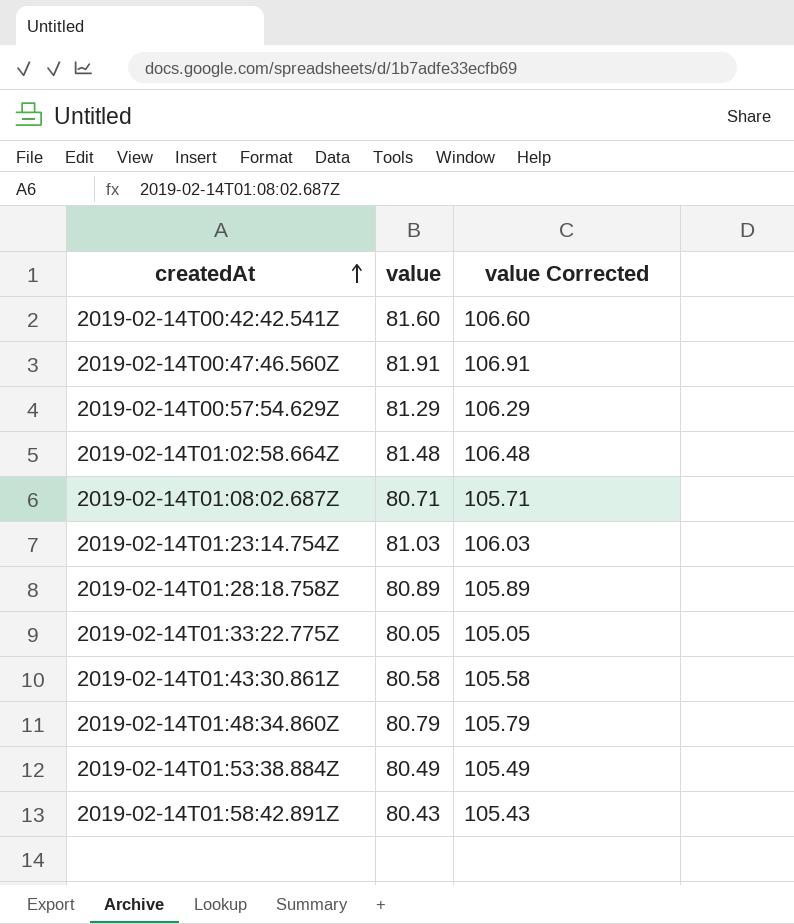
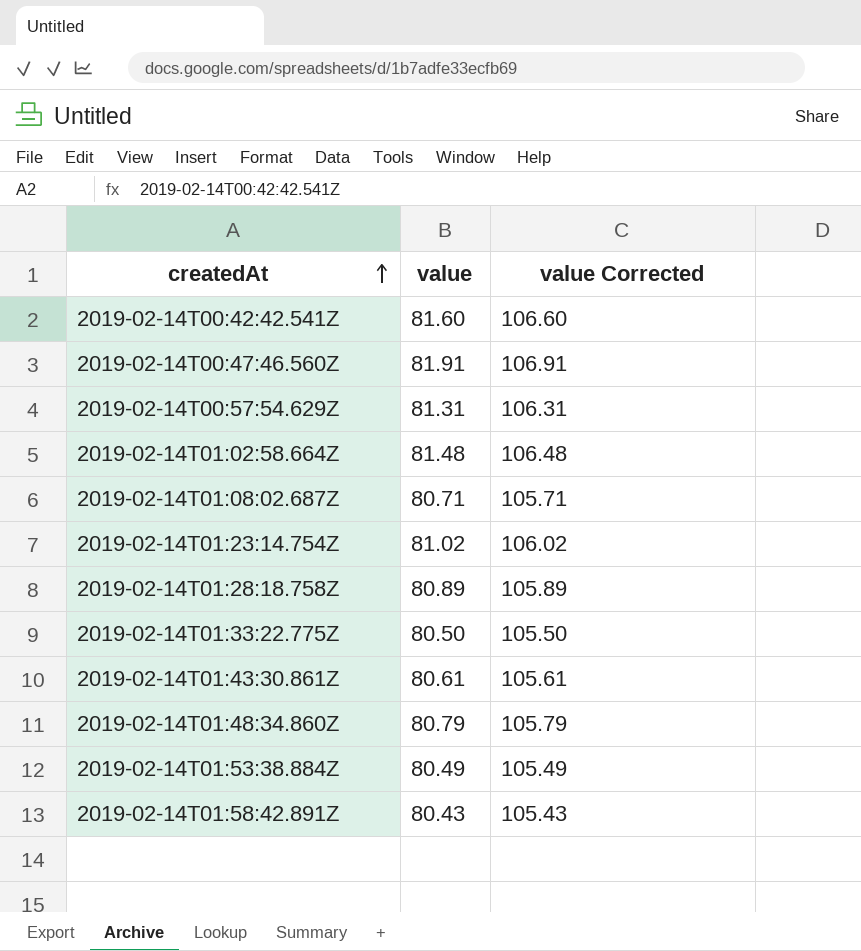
2019-02-14T00:57:54.629Z | value: 81.29 -> 81.31
2019-02-14T00:57:54.629Z | value Corrected: 106.29 -> 106.31
2019-02-14T01:23:14.754Z | value: 81.03 -> 81.02
2019-02-14T01:23:14.754Z | value Corrected: 106.03 -> 106.02
2019-02-14T01:33:22.775Z | value: 80.05 -> 80.50
2019-02-14T01:33:22.775Z | value Corrected: 105.05 -> 105.50
2019-02-14T01:43:30.861Z | value: 80.58 -> 80.61
2019-02-14T01:43:30.861Z | value Corrected: 105.58 -> 105.61

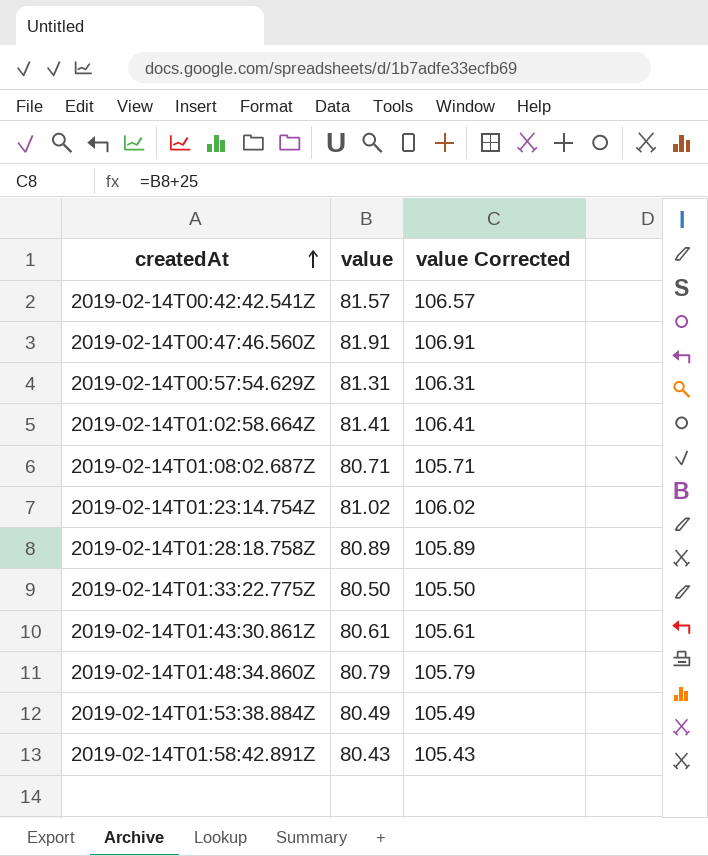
2019-02-14T00:42:42.541Z | value: 81.60 -> 81.57
2019-02-14T00:42:42.541Z | value Corrected: 106.60 -> 106.57
2019-02-14T01:02:58.664Z | value: 81.48 -> 81.41
2019-02-14T01:02:58.664Z | value Corrected: 106.48 -> 106.41

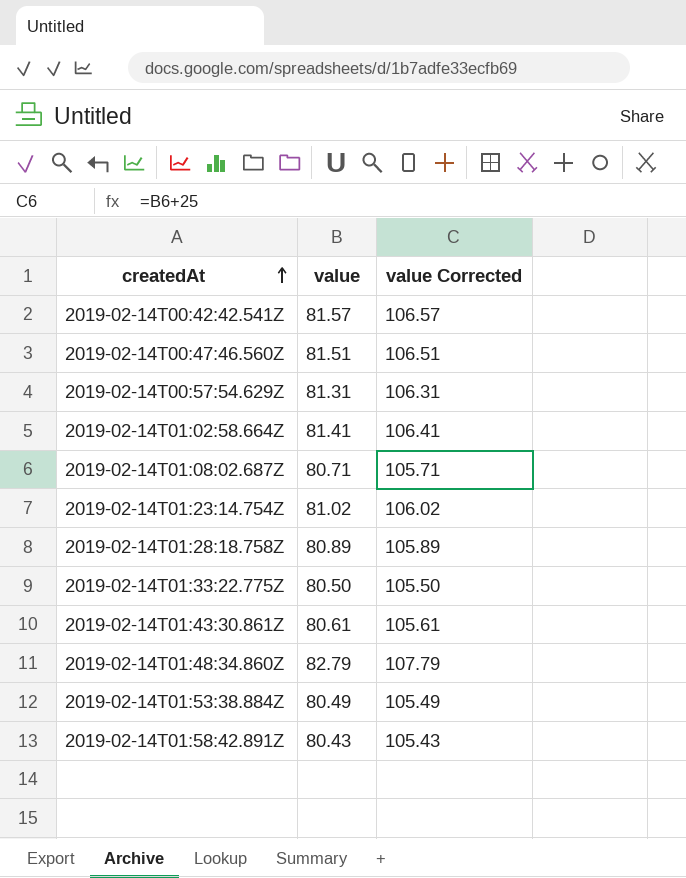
2019-02-14T00:47:46.560Z | value: 81.91 -> 81.51
2019-02-14T00:47:46.560Z | value Corrected: 106.91 -> 106.51
2019-02-14T01:48:34.860Z | value: 80.79 -> 82.79
2019-02-14T01:48:34.860Z | value Corrected: 105.79 -> 107.79

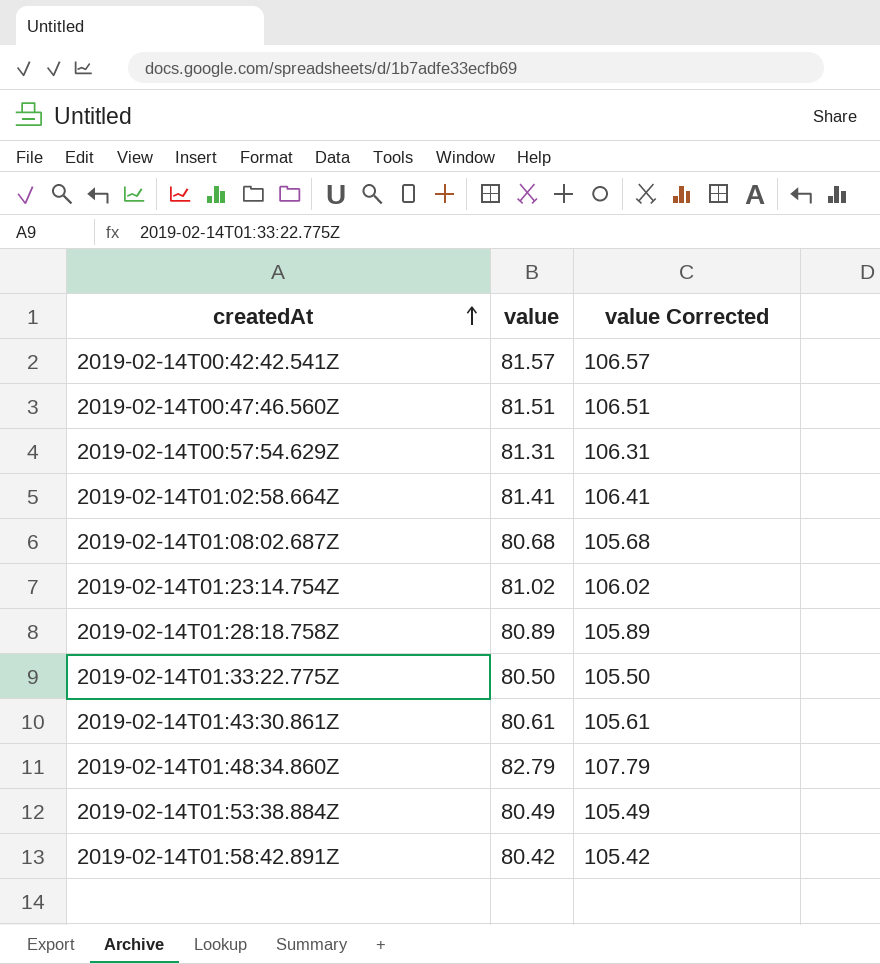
2019-02-14T01:08:02.687Z | value: 80.71 -> 80.68
2019-02-14T01:08:02.687Z | value Corrected: 105.71 -> 105.68
2019-02-14T01:58:42.891Z | value: 80.43 -> 80.42
2019-02-14T01:58:42.891Z | value Corrected: 105.43 -> 105.42

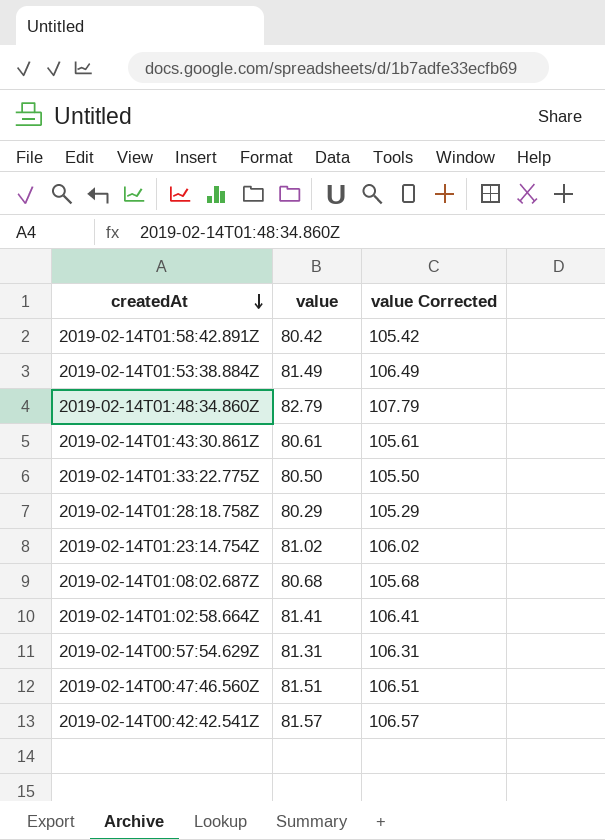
row order: createdAt ascending -> createdAt descending
2019-02-14T01:53:38.884Z | value: 80.49 -> 81.49
2019-02-14T01:53:38.884Z | value Corrected: 105.49 -> 106.49
2019-02-14T01:28:18.758Z | value: 80.89 -> 80.29
2019-02-14T01:28:18.758Z | value Corrected: 105.89 -> 105.29

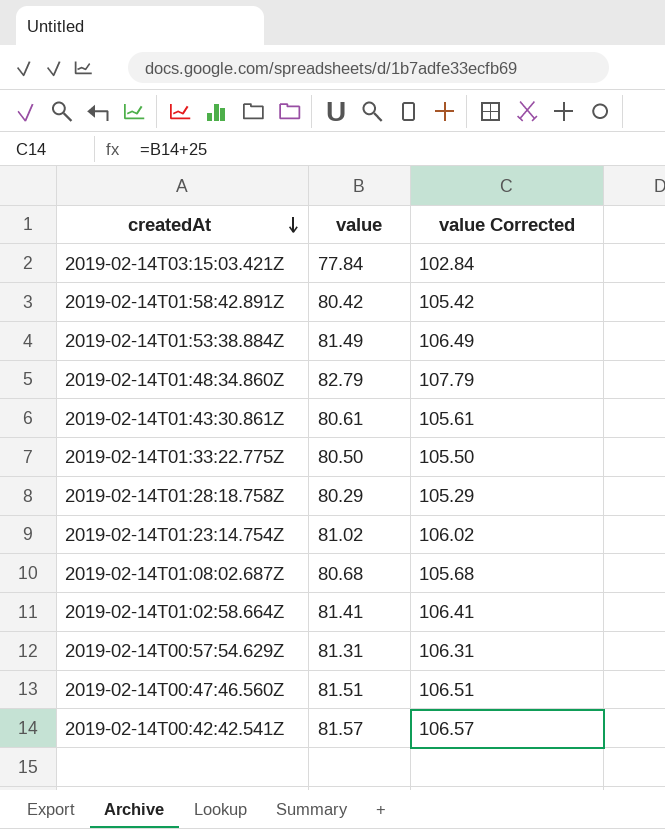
row 2019-02-14T03:15:03.421Z: none -> 77.84 | 102.84

